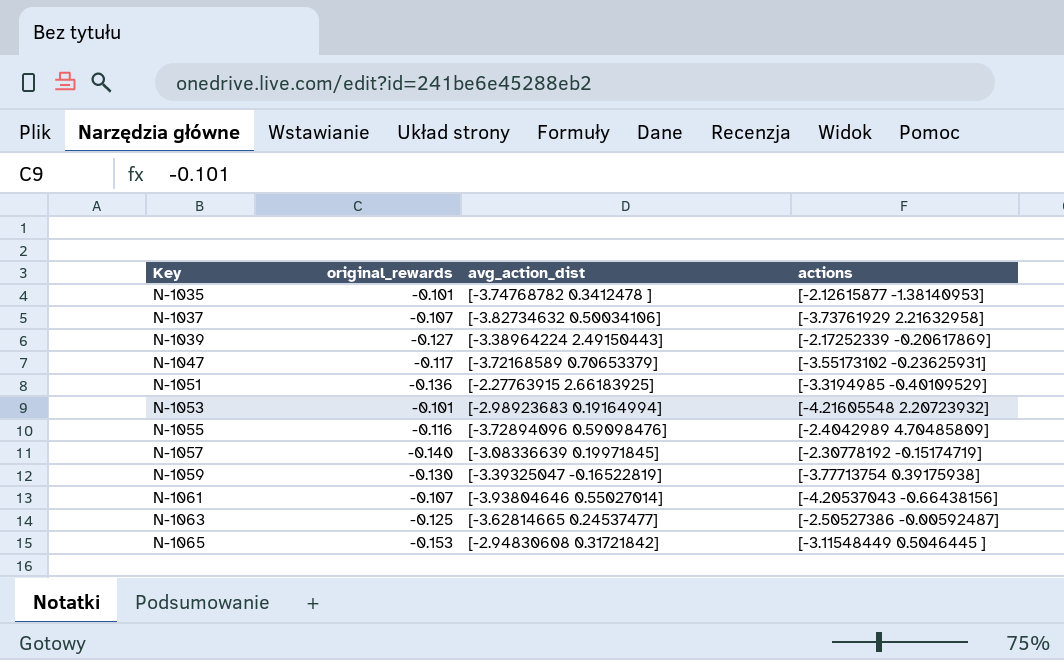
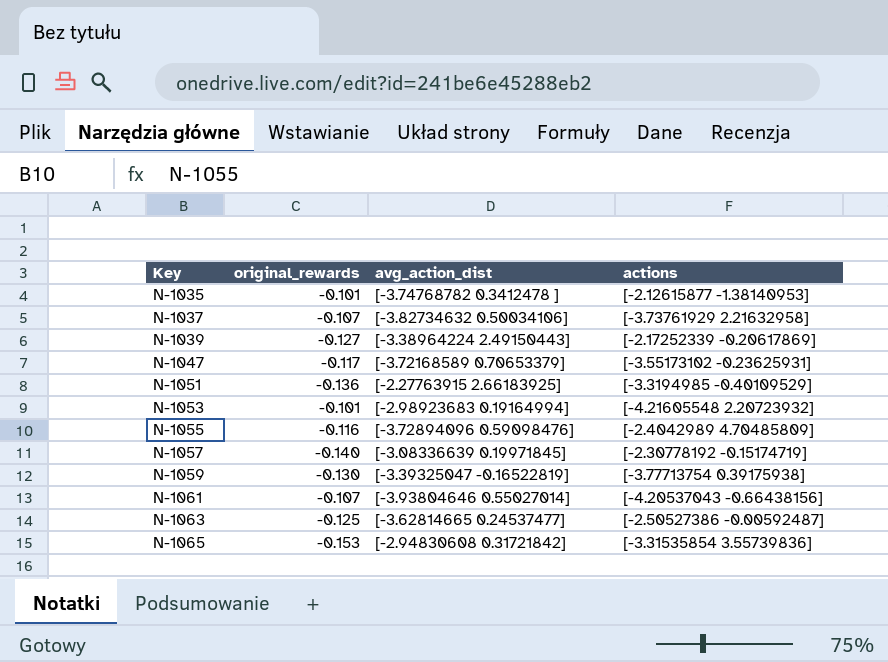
N-1065 | actions: [-3.11548449 0.5046445 ] -> [-3.31535854 3.55739836]

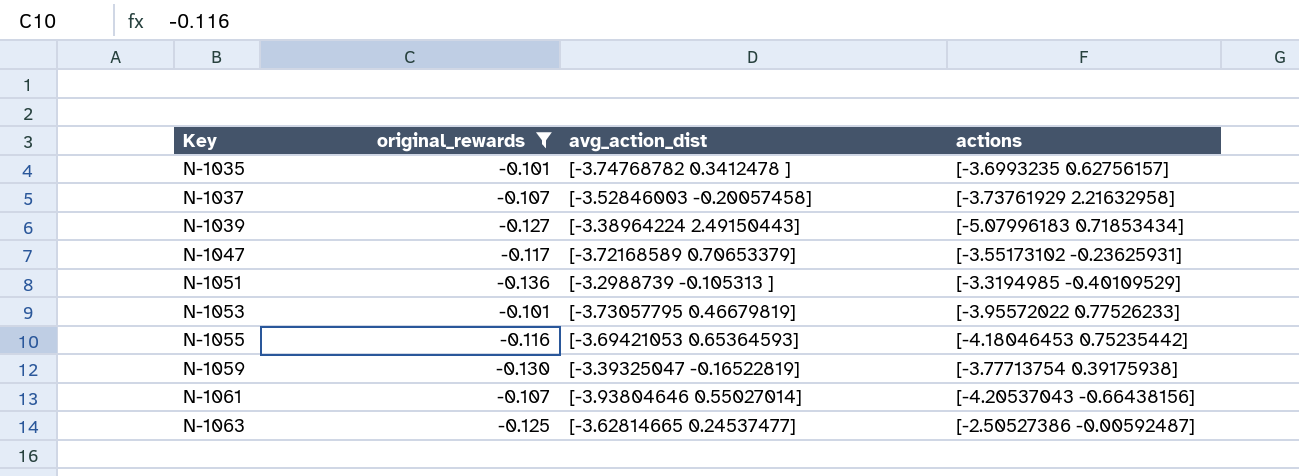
filter: none -> original_rewards >= -0.136
N-1035 | actions: [-2.12615877 -1.38140953] -> [-3.6993235 0.62756157]
N-1037 | avg_action_dist: [-3.82734632 0.50034106] -> [-3.52846003 -0.20057458]
N-1039 | actions: [-2.17252339 -0.20617869] -> [-5.07996183 0.71853434]
N-1051 | avg_action_dist: [-2.27763915 2.66183925] -> [-3.2988739 -0.105313 ]
N-1053 | avg_action_dist: [-2.98923683 0.19164994] -> [-3.73057795 0.46679819]
N-1053 | actions: [-4.21605548 2.20723932] -> [-3.95572022 0.77526233]
N-1055 | avg_action_dist: [-3.72894096 0.59098476] -> [-3.69421053 0.65364593]
N-1055 | actions: [-2.4042989 4.70485809] -> [-4.18046453 0.75235442]

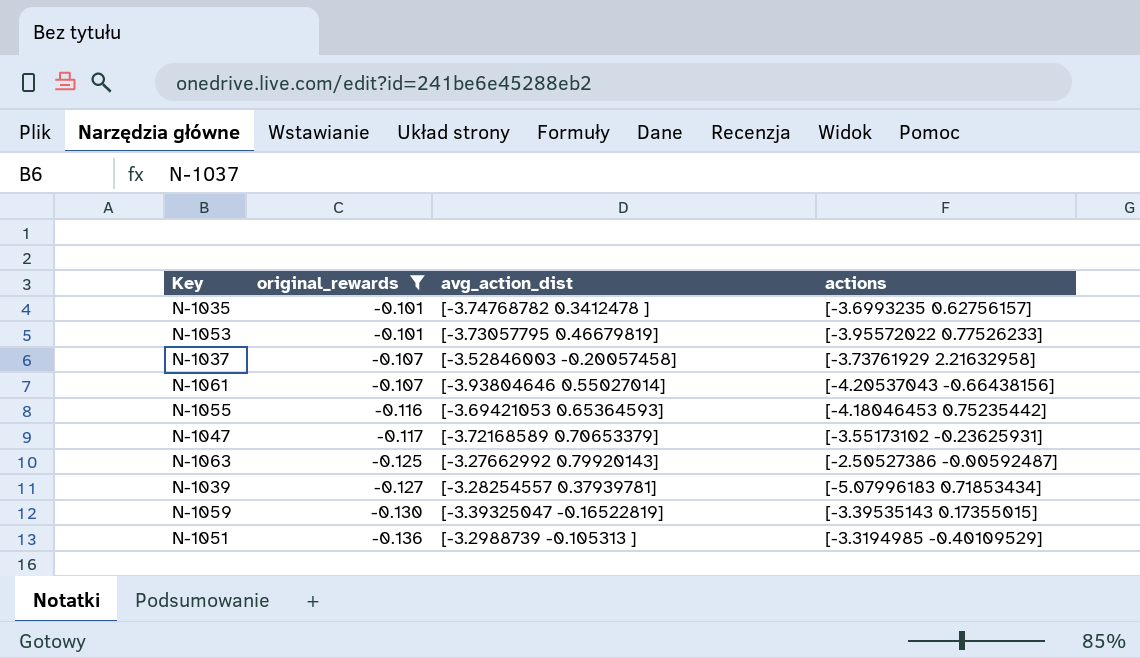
row order: Key ascending -> original_rewards descending
N-1063 | avg_action_dist: [-3.62814665 0.24537477] -> [-3.27662992 0.79920143]
N-1039 | avg_action_dist: [-3.38964224 2.49150443] -> [-3.28254557 0.37939781]
N-1059 | actions: [-3.77713754 0.39175938] -> [-3.39535143 0.17355015]

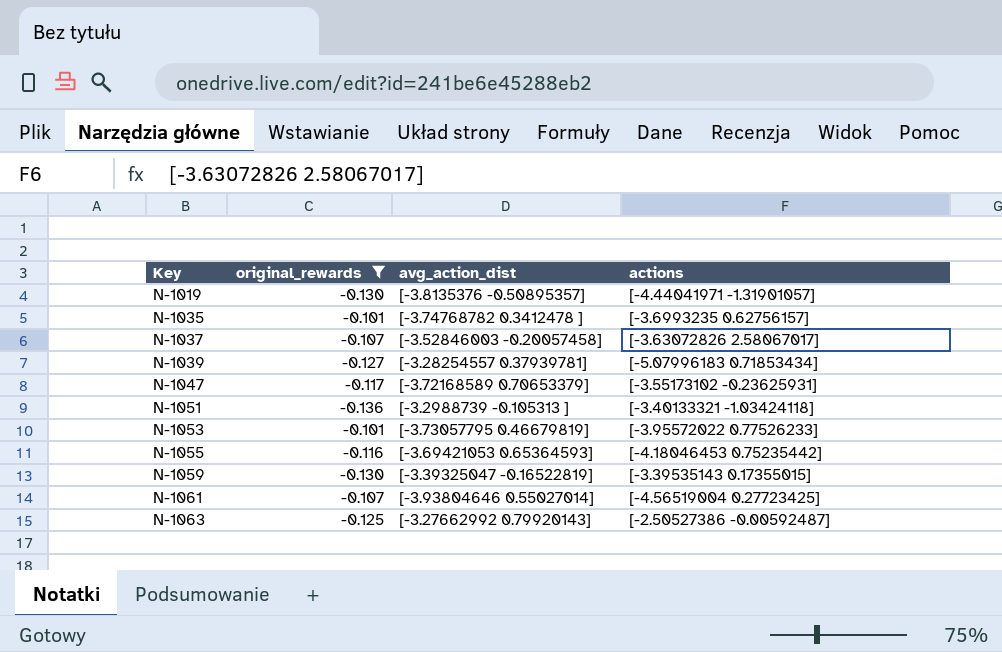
row order: original_rewards descending -> Key ascending
row N-1019: none -> -0.130 | [-3.8135376 -0.50895357] | [-4.44041971 -1.31901057]
N-1037 | actions: [-3.73761929 2.21632958] -> [-3.63072826 2.58067017]
N-1051 | actions: [-3.3194985 -0.40109529] -> [-3.40133321 -1.03424118]
N-1061 | actions: [-4.20537043 -0.66438156] -> [-4.56519004 0.27723425]

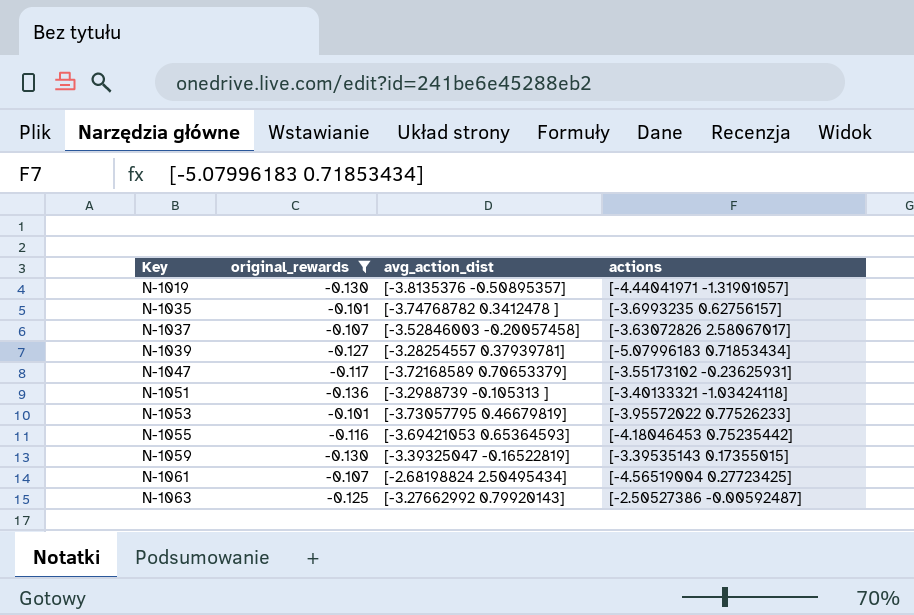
N-1061 | avg_action_dist: [-3.93804646 0.55027014] -> [-2.68198824 2.50495434]

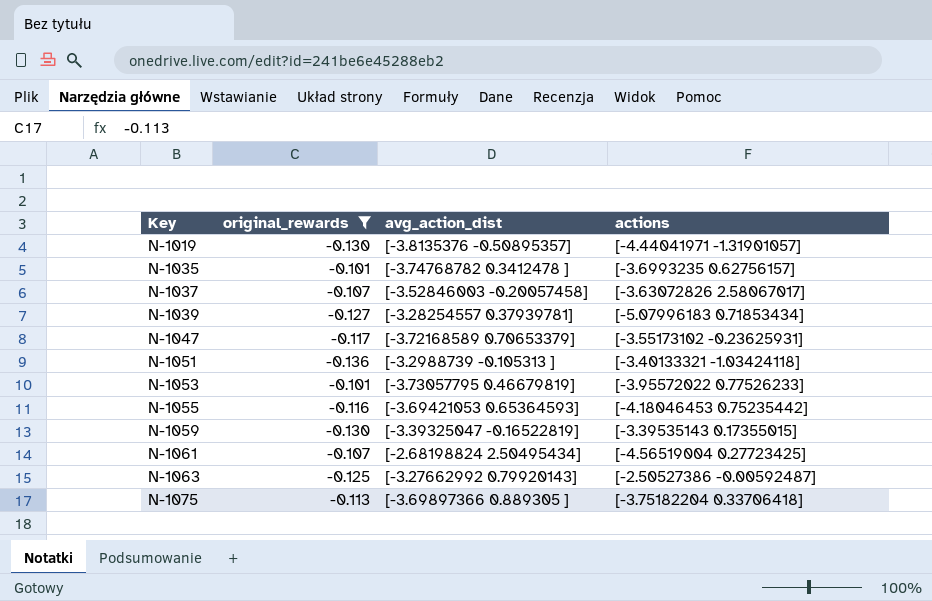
row N-1075: none -> -0.113 | [-3.69897366 0.889305 ] | [-3.75182204 0.33706418]

